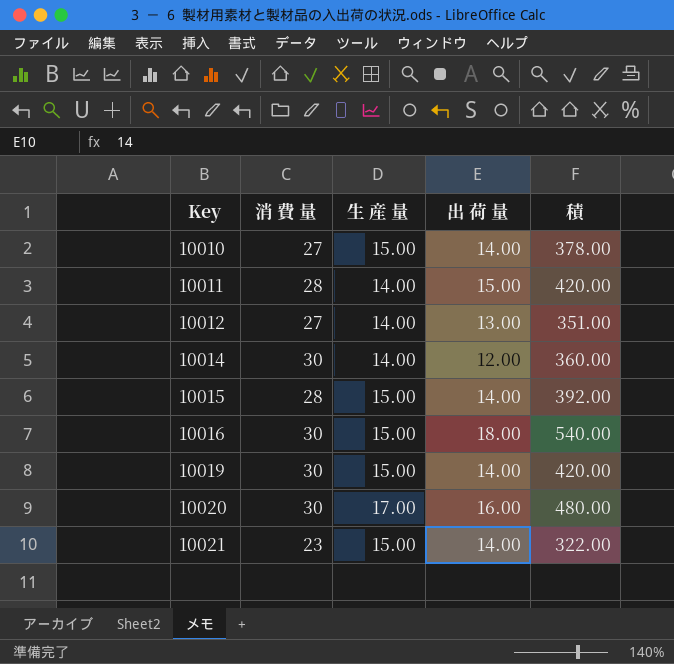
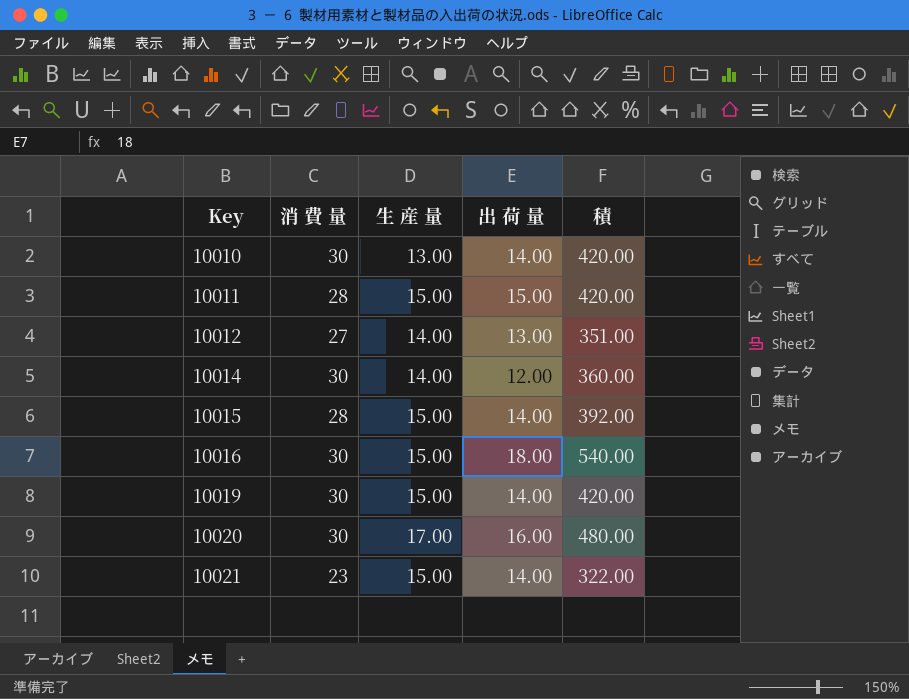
10010 | 消 費 量: 27 -> 30
10010 | 生 産 量: 15.00 -> 13.00
10010 | 積: 378.00 -> 420.00
10011 | 生 産 量: 14.00 -> 15.00

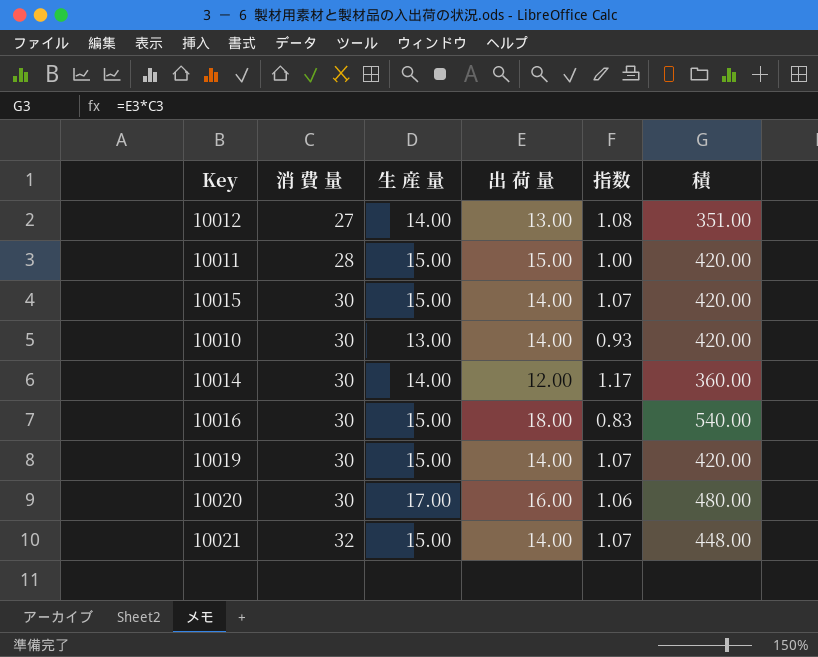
row order: Key ascending -> 消 費 量 ascending
column 指数 | formula: none -> [生 産 量] / [出 荷 量]
10015 | 消 費 量: 28 -> 30
10015 | 積: 392.00 -> 420.00
10021 | 消 費 量: 23 -> 32
10021 | 積: 322.00 -> 448.00

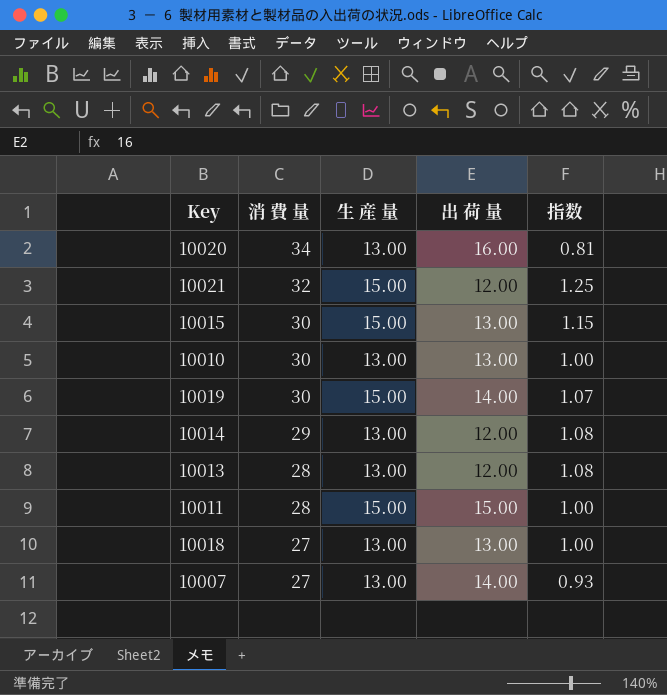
row order: 消 費 量 ascending -> 消 費 量 descending
column 積 | formula: [消 費 量] * [出 荷 量] -> none
row 10012: 27 | 14.00 | 13.00 | 1.08 | 351.00 -> none
row 10016: 30 | 15.00 | 18.00 | 0.83 | 540.00 -> none
10020 | 消 費 量: 30 -> 34
10020 | 生 産 量: 17.00 -> 13.00
10020 | 指数: 1.06 -> 0.81
10021 | 出 荷 量: 14.00 -> 12.00
10021 | 指数: 1.07 -> 1.25
10015 | 出 荷 量: 14.00 -> 13.00
10015 | 指数: 1.07 -> 1.15
10010 | 出 荷 量: 14.00 -> 13.00
10010 | 指数: 0.93 -> 1.00
10014 | 消 費 量: 30 -> 29
10014 | 生 産 量: 14.00 -> 13.00
10014 | 指数: 1.17 -> 1.08
row 10013: none -> 28 | 13.00 | 12.00 | 1.08
row 10018: none -> 27 | 13.00 | 13.00 | 1.00
row 10007: none -> 27 | 13.00 | 14.00 | 0.93

